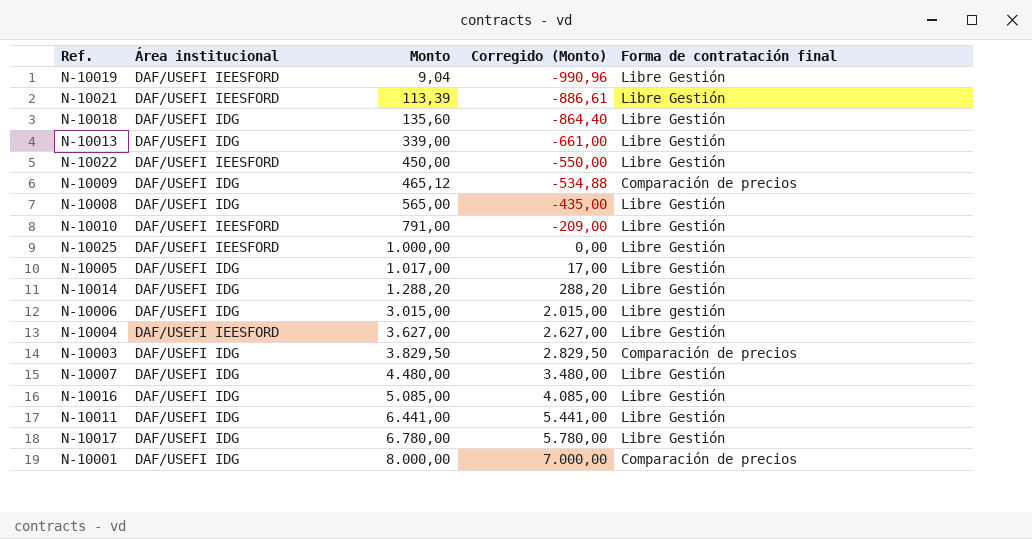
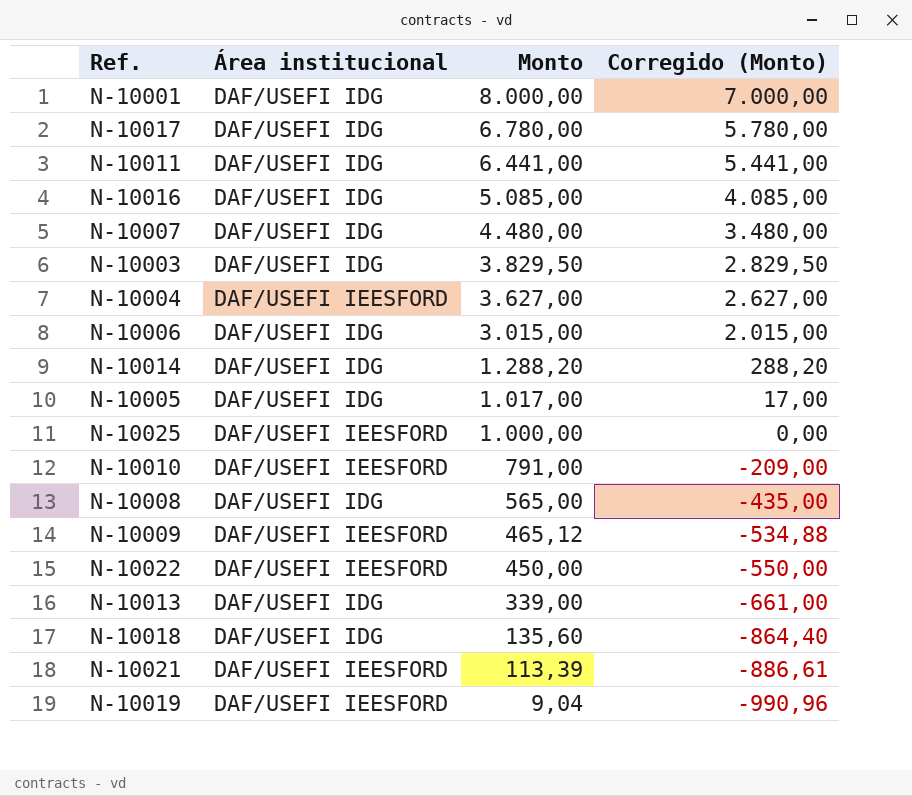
row order: Monto ascending -> Monto descending
column Forma de contratación final | position: 5 -> none
N-10009 | Área institucional: DAF/USEFI IDG -> DAF/USEFI IEESFORD

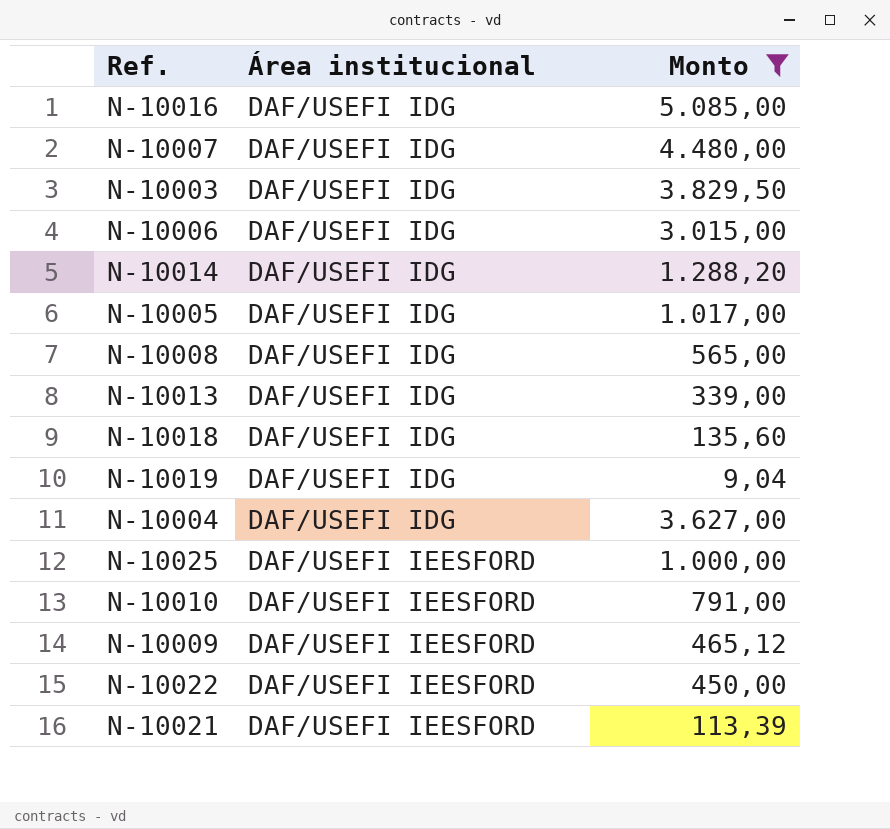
filter: none -> Monto <= 5.085,00
row order: Monto descending -> Área institucional ascending
column Corregido (Monto) | formula: [Monto] - 1000 -> none
N-10019 | Área institucional: DAF/USEFI IEESFORD -> DAF/USEFI IDG
N-10004 | Área institucional: DAF/USEFI IEESFORD -> DAF/USEFI IDG

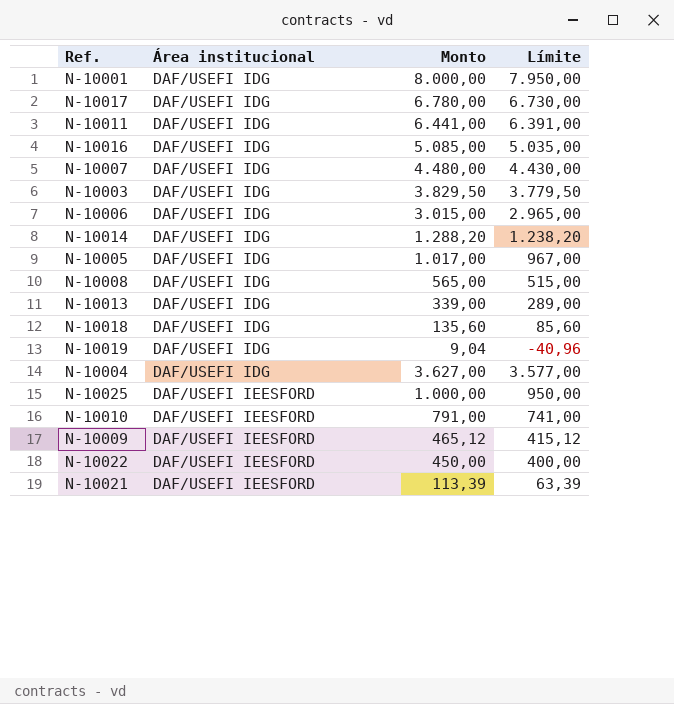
filter: Monto <= 5.085,00 -> none
column Límite | formula: none -> [Monto] - 50

